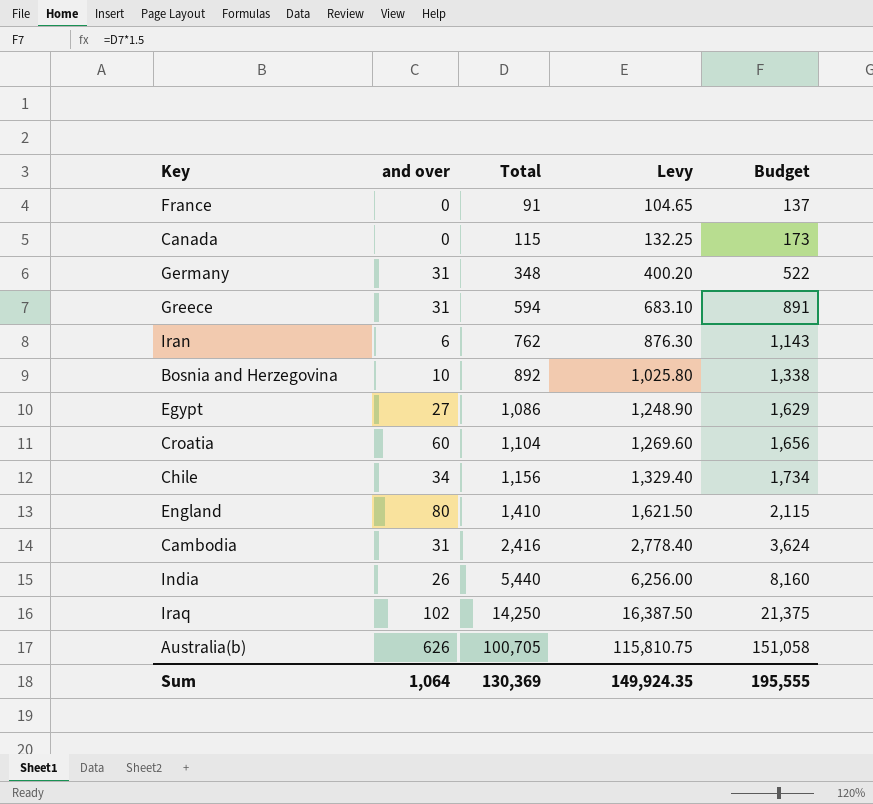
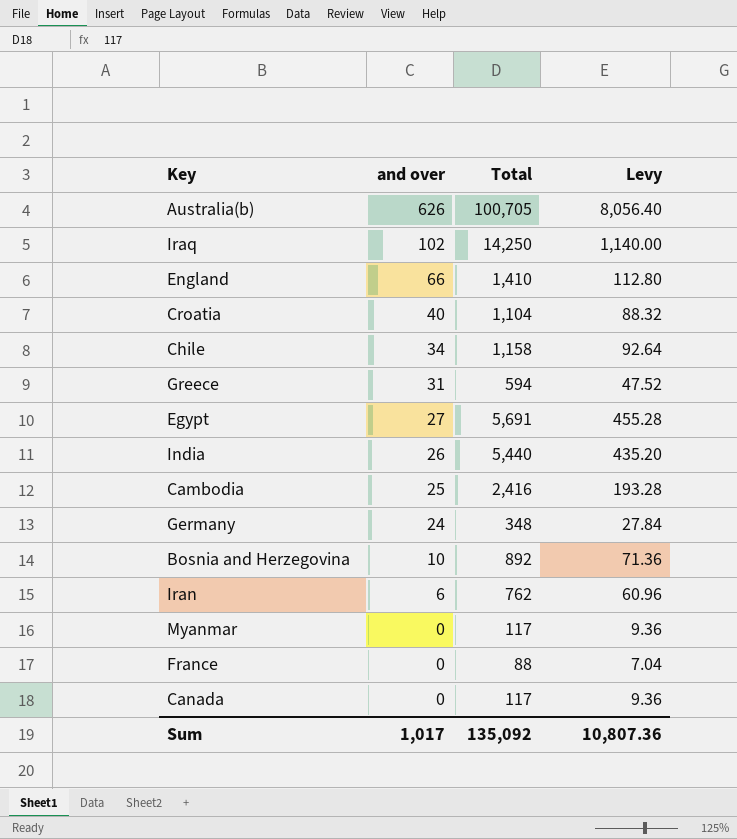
row order: Total ascending -> and over descending
column Budget | formula: [Total] * 1.5 -> none
column Levy | formula: [Total] * 1.15 -> [Total] * 0.08
England | and over: 80 -> 66
Croatia | and over: 60 -> 40
Chile | Total: 1,156 -> 1,158
Egypt | Total: 1,086 -> 5,691
Cambodia | and over: 31 -> 25
Germany | and over: 31 -> 24
row Myanmar: none -> 0 | 117 | 9.36
France | Total: 91 -> 88
Canada | Total: 115 -> 117
Sum | and over: 1,064 -> 1,017
Sum | Total: 130,369 -> 135,092
Sum | Levy: 149,924.35 -> 10,807.36

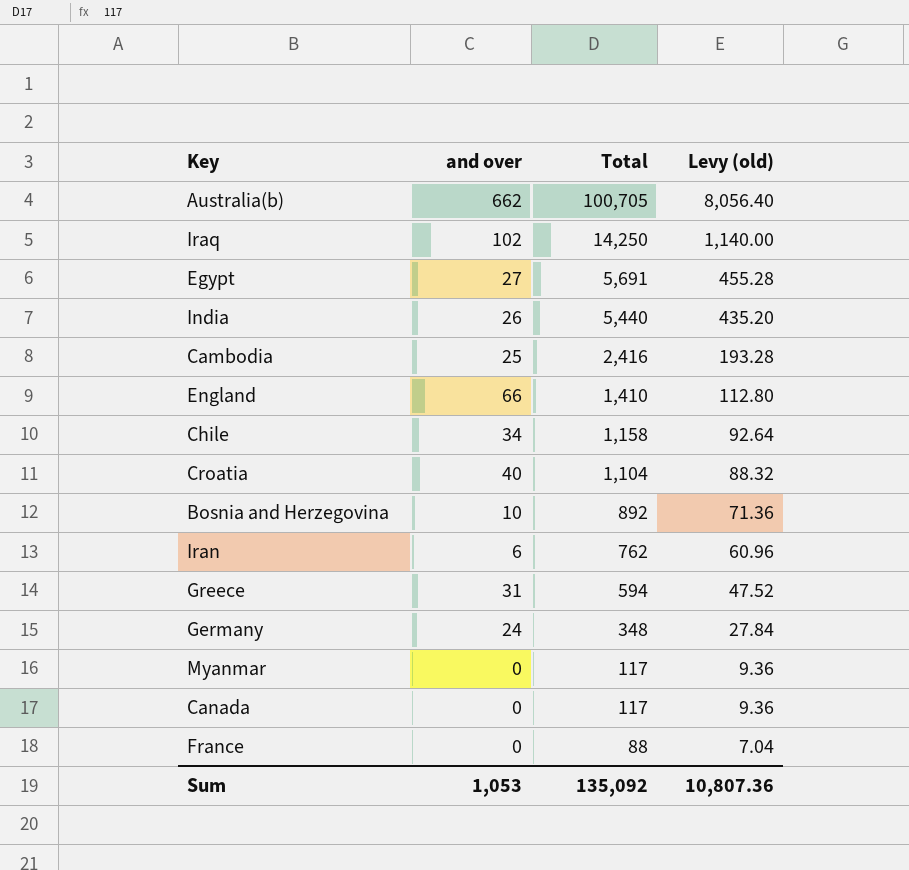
row order: and over descending -> Total descending
column name: Levy -> Levy (old)
Australia(b) | and over: 626 -> 662
Sum | and over: 1,017 -> 1,053

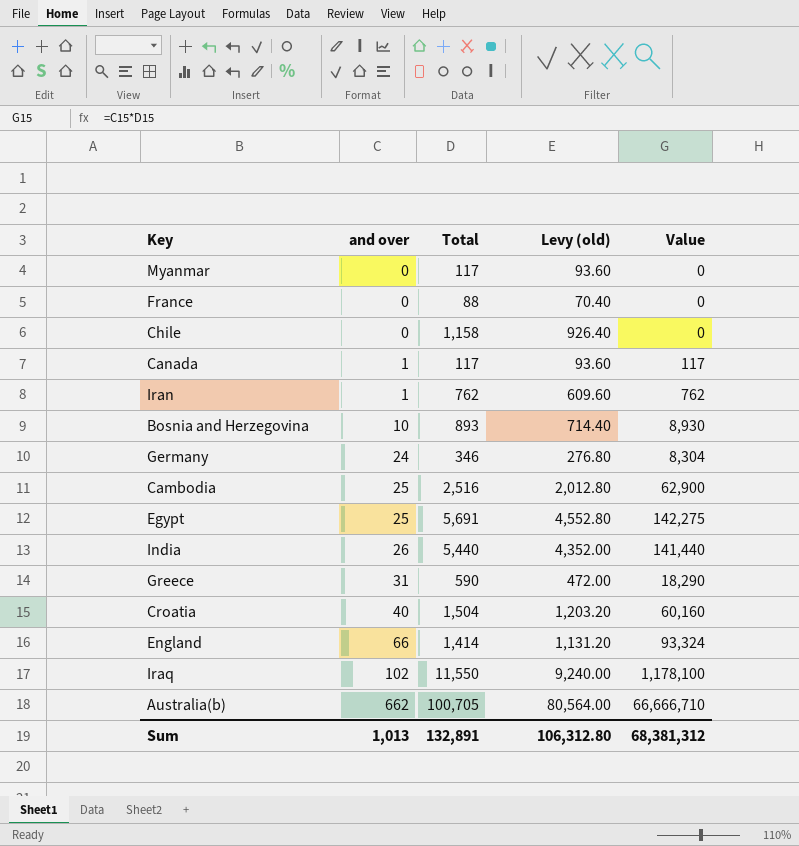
row order: Total descending -> and over ascending
column Levy (old) | formula: [Total] * 0.08 -> [Total] * 0.8
column Value | formula: none -> [and over] * [Total]
Chile | and over: 34 -> 0
Canada | and over: 0 -> 1
Iran | and over: 6 -> 1
Bosnia and Herzegovina | Total: 892 -> 893
Germany | Total: 348 -> 346
Cambodia | Total: 2,416 -> 2,516
Egypt | and over: 27 -> 25
Greece | Total: 594 -> 590
Croatia | Total: 1,104 -> 1,504
England | Total: 1,410 -> 1,414
Iraq | Total: 14,250 -> 11,550
Sum | and over: 1,053 -> 1,013
Sum | Total: 135,092 -> 132,891
Sum | Levy (old): 10,807.36 -> 106,312.80

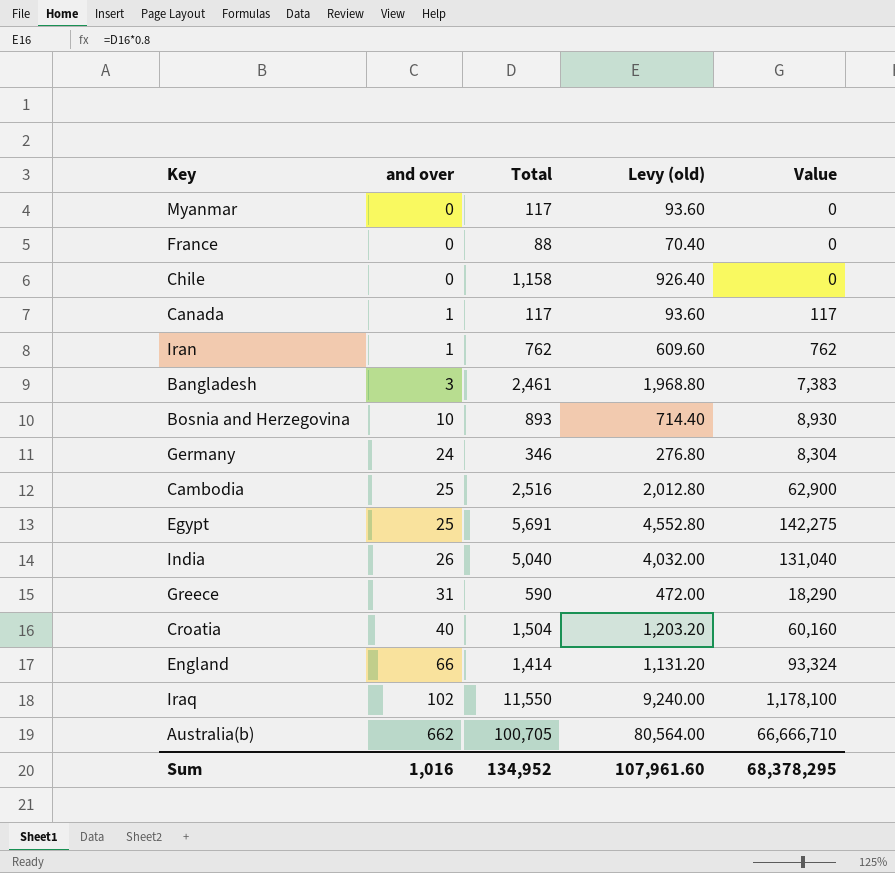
row Bangladesh: none -> 3 | 2,461 | 1,968.80 | 7,383
India | Total: 5,440 -> 5,040
India | Levy (old): 4,352.00 -> 4,032.00
India | Value: 141,440 -> 131,040
Sum | and over: 1,013 -> 1,016
Sum | Total: 132,891 -> 134,952
Sum | Levy (old): 106,312.80 -> 107,961.60
Sum | Value: 68,381,312 -> 68,378,295

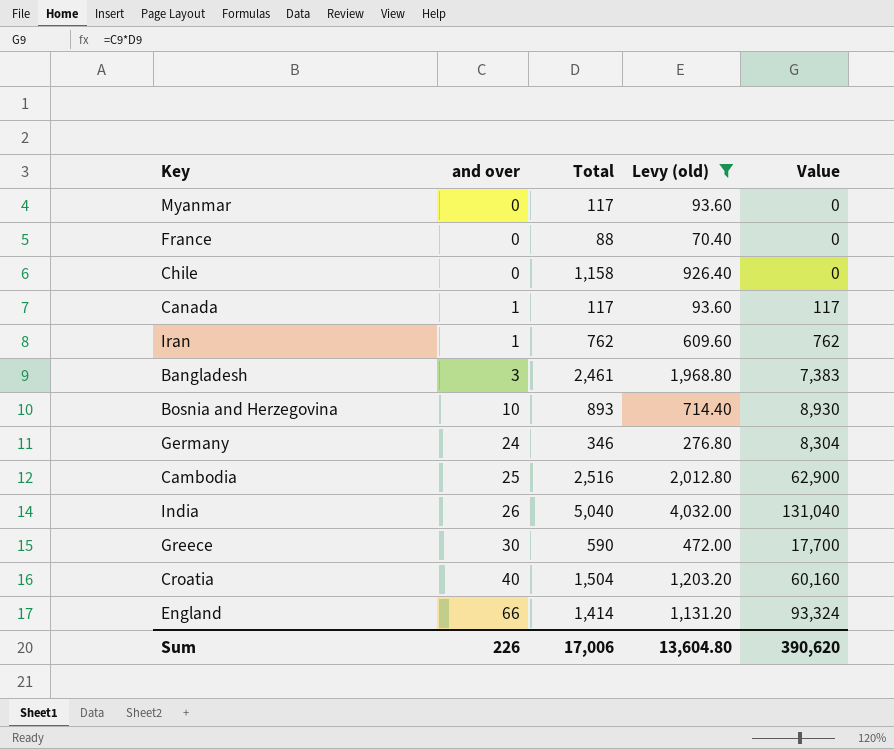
filter: none -> Levy (old) <= 4,032.00
Greece | and over: 31 -> 30
Greece | Value: 18,290 -> 17,700
Sum | and over: 1,016 -> 226
Sum | Total: 134,952 -> 17,006
Sum | Levy (old): 107,961.60 -> 13,604.80
Sum | Value: 68,378,295 -> 390,620

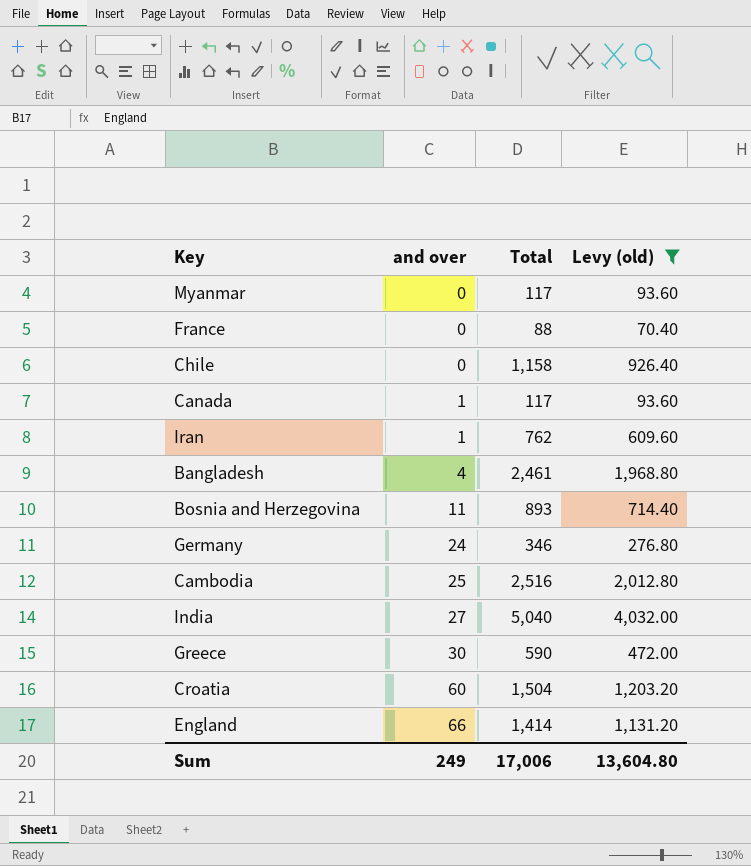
column Value | formula: [and over] * [Total] -> none
Bangladesh | and over: 3 -> 4
Bosnia and Herzegovina | and over: 10 -> 11
India | and over: 26 -> 27
Croatia | and over: 40 -> 60
Sum | and over: 226 -> 249

